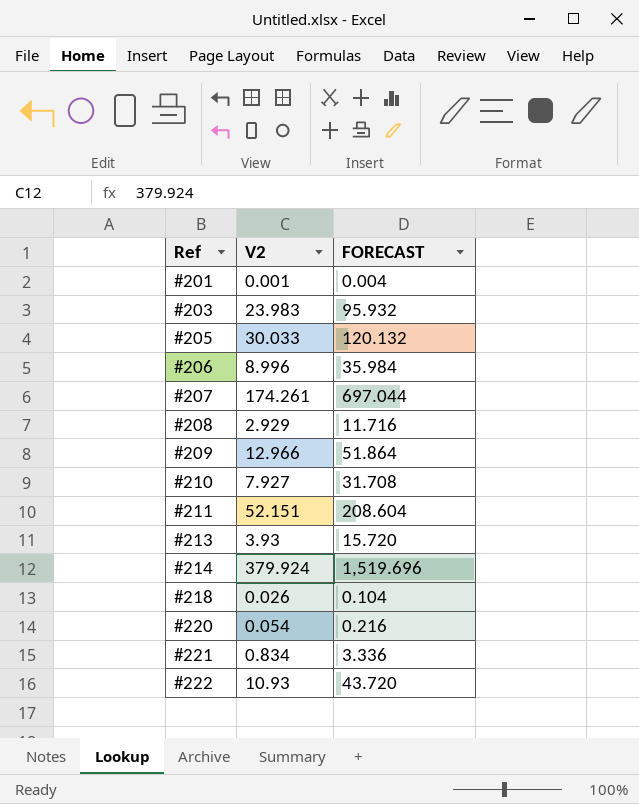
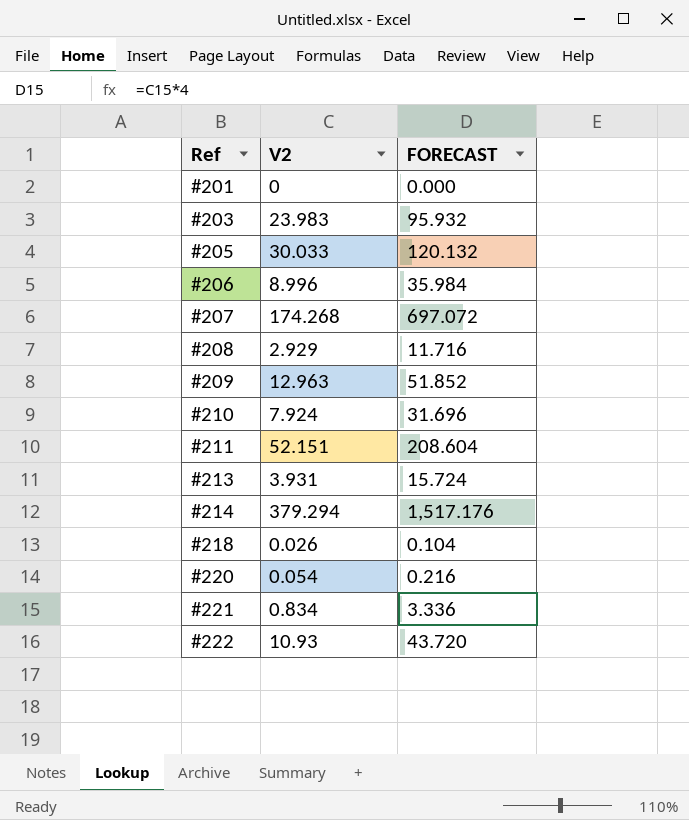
#201 | V2: 0.001 -> 0
#201 | FORECAST: 0.004 -> 0.000
#207 | V2: 174.261 -> 174.268
#207 | FORECAST: 697.044 -> 697.072
#209 | V2: 12.966 -> 12.963
#209 | FORECAST: 51.864 -> 51.852
#210 | V2: 7.927 -> 7.924
#210 | FORECAST: 31.708 -> 31.696
#213 | V2: 3.93 -> 3.931
#213 | FORECAST: 15.720 -> 15.724
#214 | V2: 379.924 -> 379.294
#214 | FORECAST: 1,519.696 -> 1,517.176

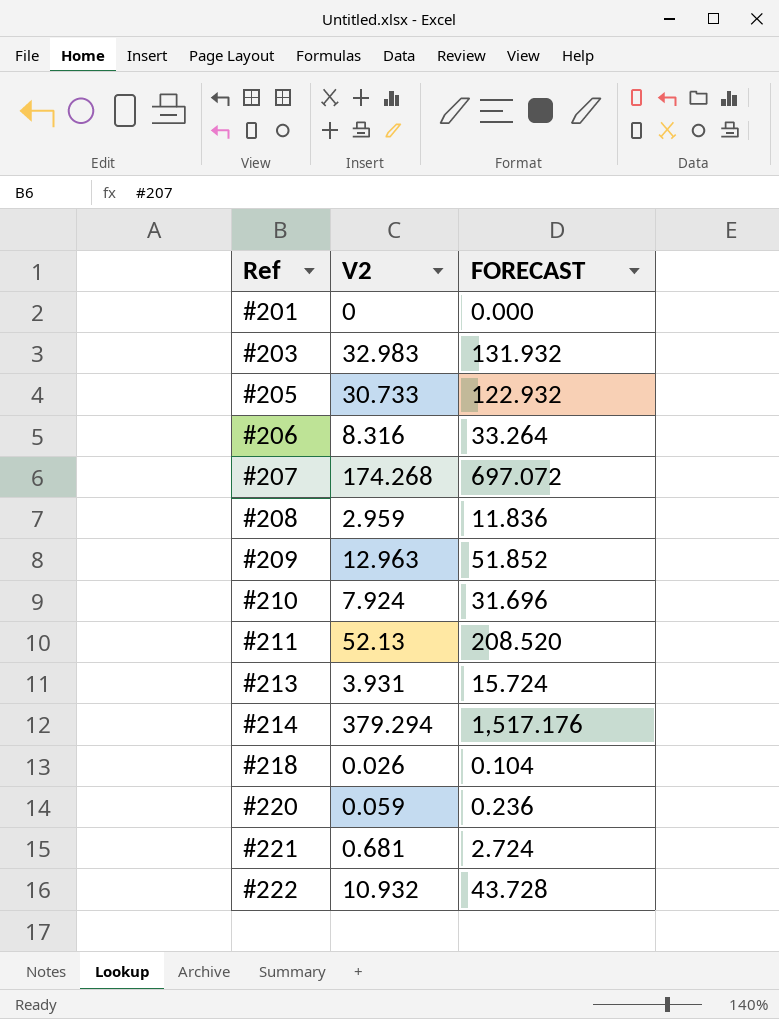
#203 | V2: 23.983 -> 32.983
#203 | FORECAST: 95.932 -> 131.932
#205 | V2: 30.033 -> 30.733
#205 | FORECAST: 120.132 -> 122.932
#206 | V2: 8.996 -> 8.316
#206 | FORECAST: 35.984 -> 33.264
#208 | V2: 2.929 -> 2.959
#208 | FORECAST: 11.716 -> 11.836
#211 | V2: 52.151 -> 52.13
#211 | FORECAST: 208.604 -> 208.520
#220 | V2: 0.054 -> 0.059
#220 | FORECAST: 0.216 -> 0.236
#221 | V2: 0.834 -> 0.681
#221 | FORECAST: 3.336 -> 2.724
#222 | V2: 10.93 -> 10.932
#222 | FORECAST: 43.720 -> 43.728

